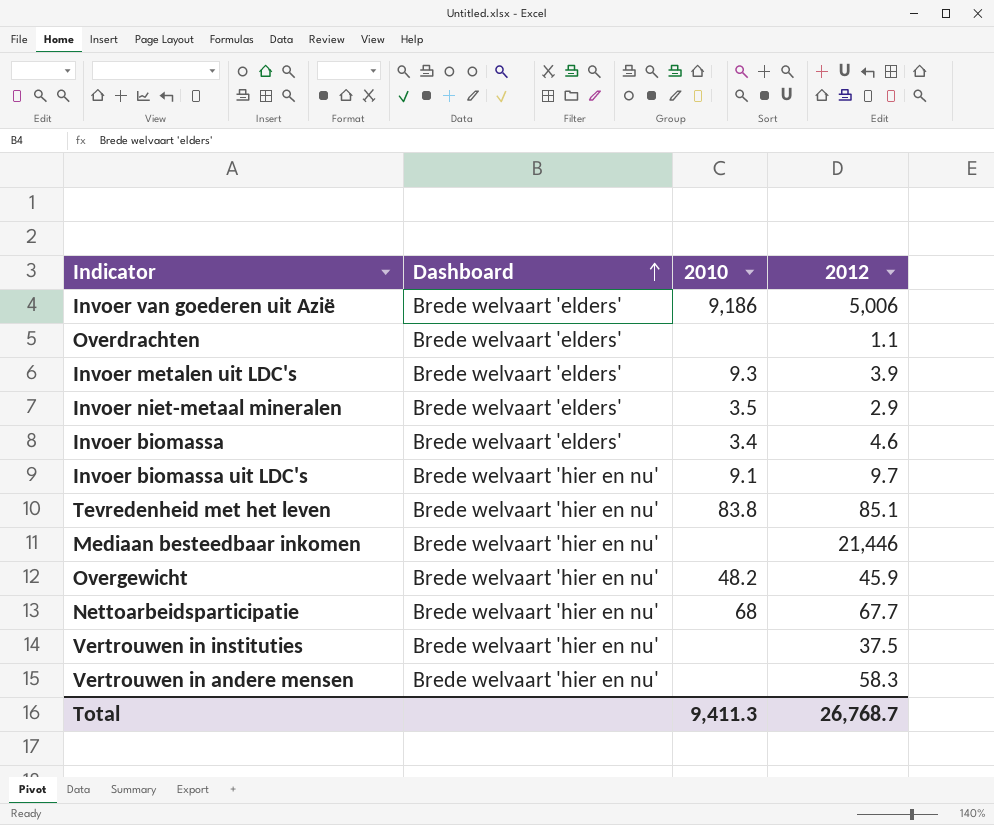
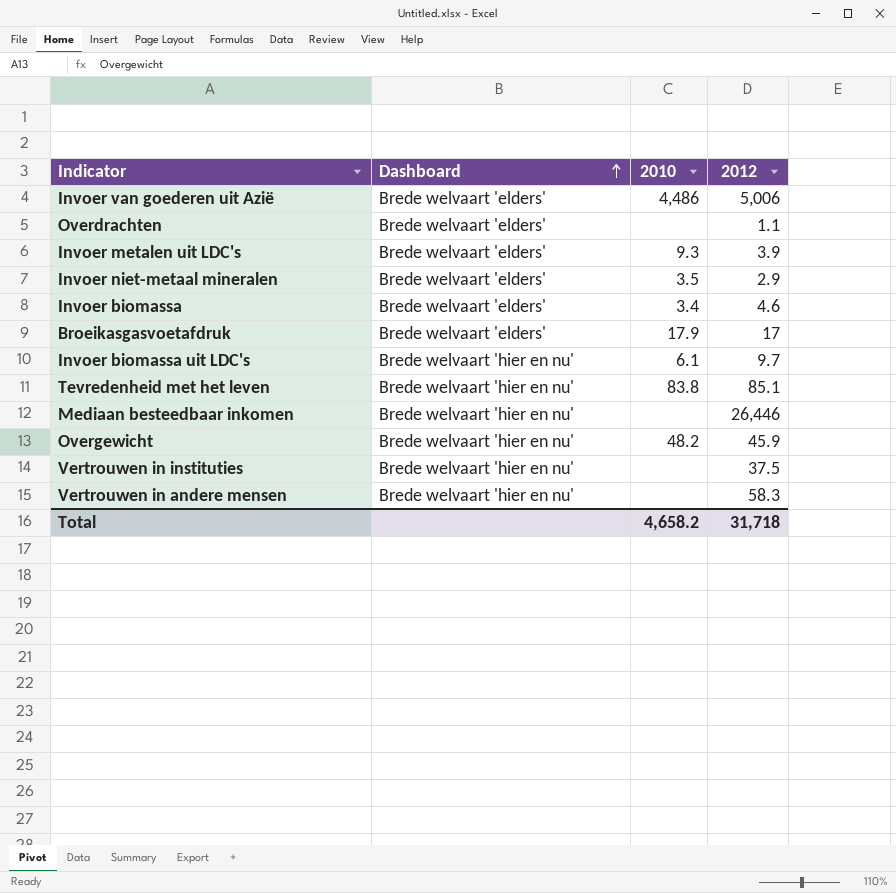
row Nettoarbeidsparticipatie: Brede welvaart 'hier en nu' | 68 | 67.7 -> none
Invoer van goederen uit Azië | 2010: 9,186 -> 4,486
row Broeikasgasvoetafdruk: none -> Brede welvaart 'elders' | 17.9 | 17
Invoer biomassa uit LDC's | 2010: 9.1 -> 6.1
Mediaan besteedbaar inkomen | 2012: 21,446 -> 26,446
Total | 2010: 9,411.3 -> 4,658.2
Total | 2012: 26,768.7 -> 31,718

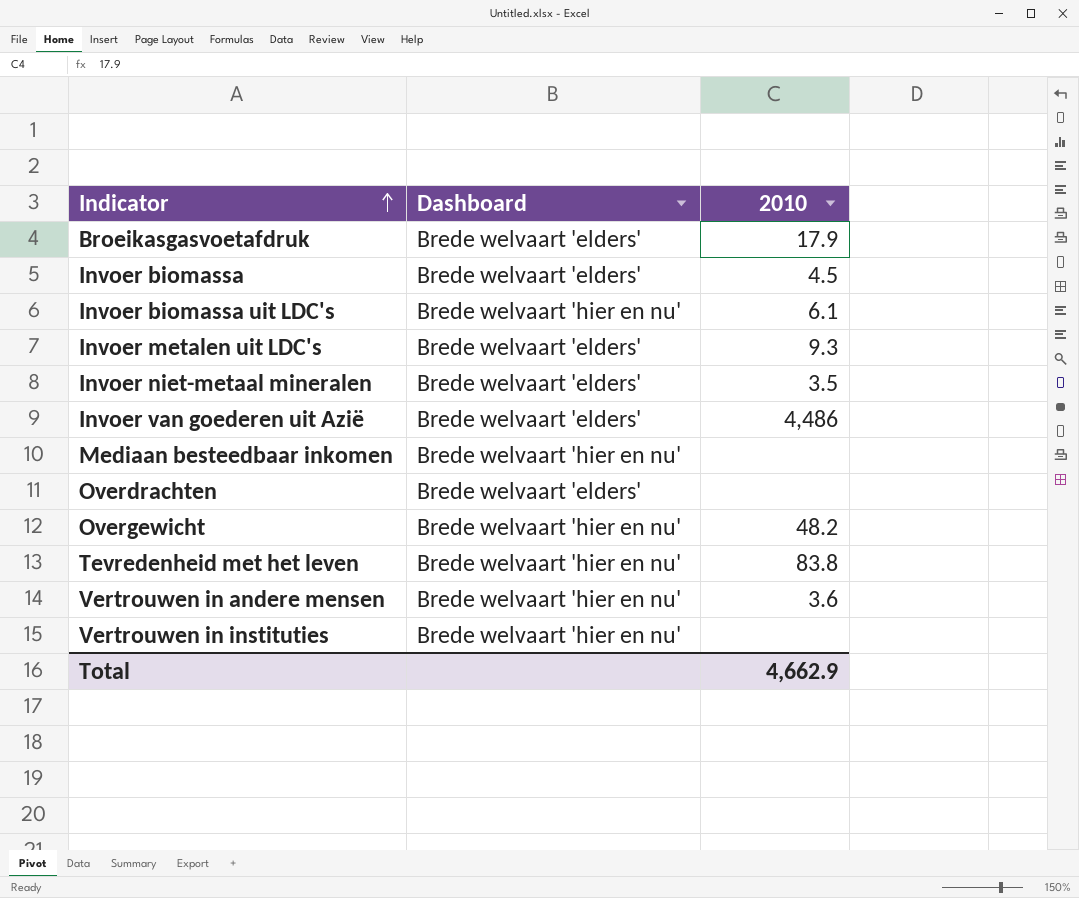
row order: Dashboard ascending -> Indicator ascending
column 2012 | position: 4 -> none
Invoer biomassa | 2010: 3.4 -> 4.5
Vertrouwen in andere mensen | 2010: none -> 3.6
Total | 2010: 4,658.2 -> 4,662.9

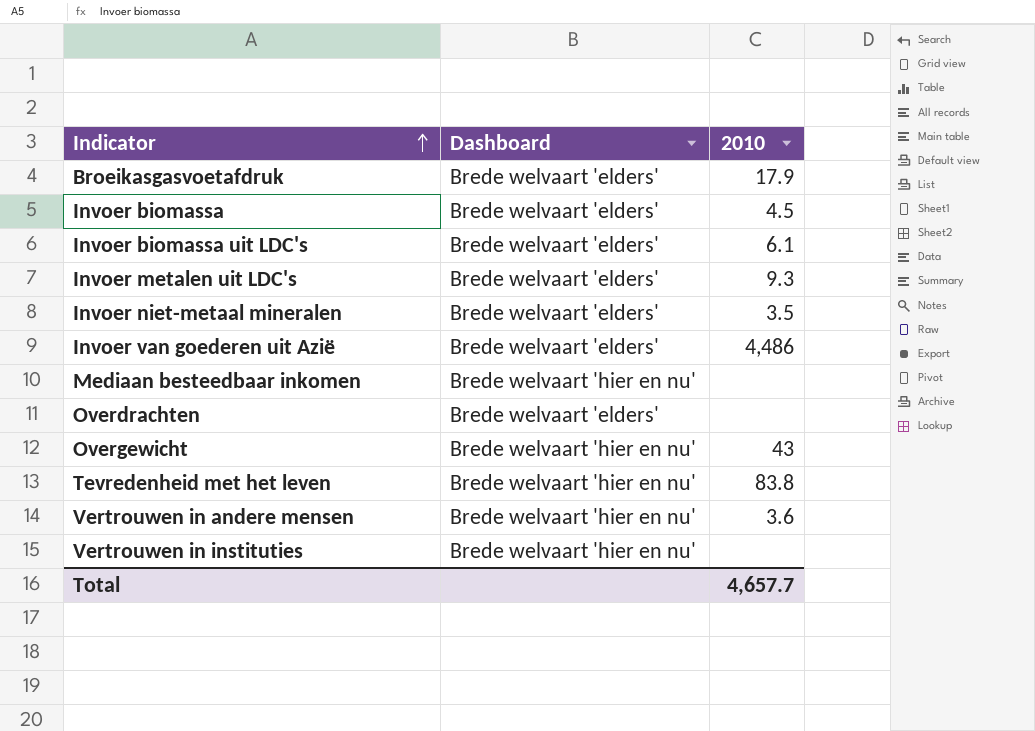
Invoer biomassa uit LDC's | Dashboard: Brede welvaart 'hier en nu' -> Brede welvaart 'elders'
Overgewicht | 2010: 48.2 -> 43
Total | 2010: 4,662.9 -> 4,657.7

